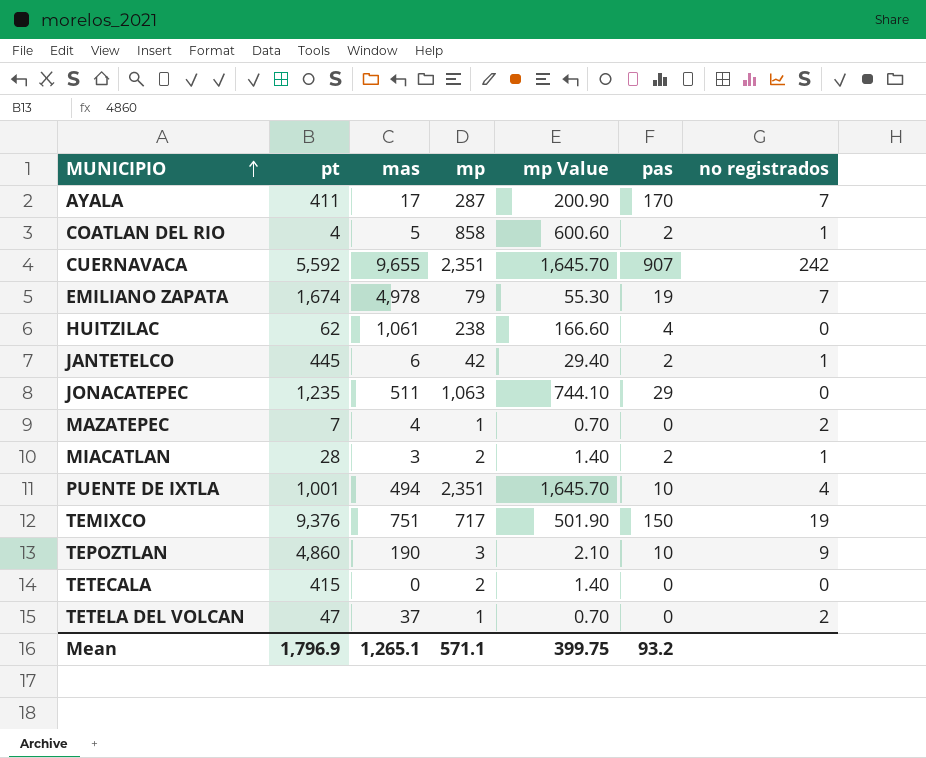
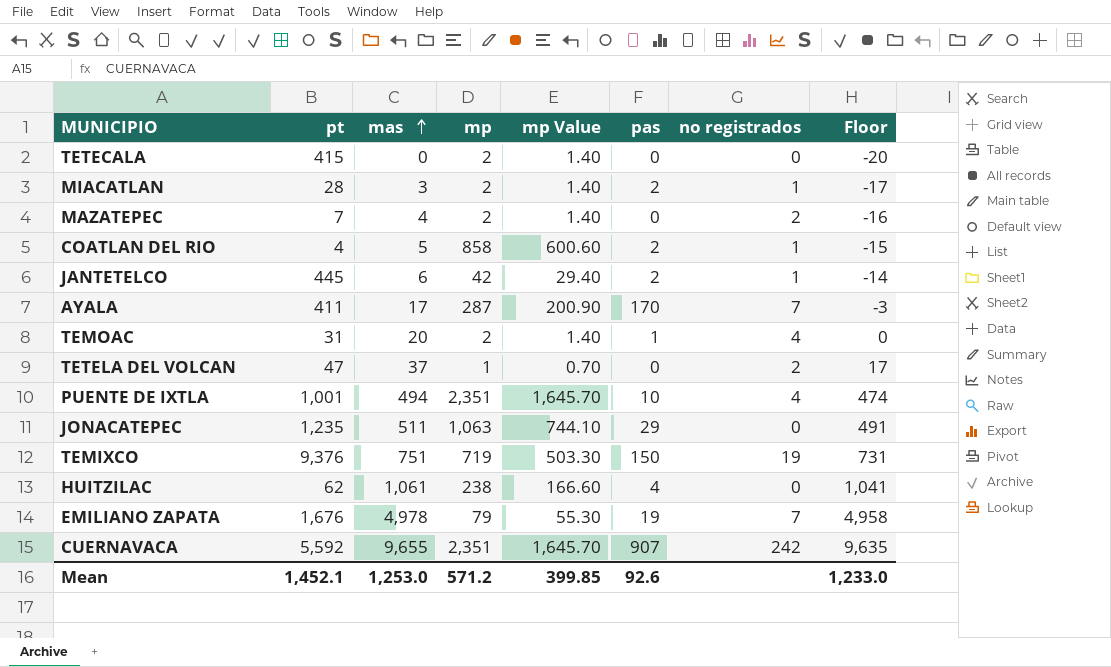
row order: MUNICIPIO ascending -> mas ascending
column Floor | formula: none -> [mas] - 20
row TEPOZTLAN: 4,860 | 190 | 3 | 2.10 | 10 | 9 -> none
MAZATEPEC | mp: 1 -> 2
MAZATEPEC | mp Value: 0.70 -> 1.40
row TEMOAC: none -> 31 | 20 | 2 | 1.40 | 1 | 4 | 0
TEMIXCO | mp: 717 -> 719
TEMIXCO | mp Value: 501.90 -> 503.30
EMILIANO ZAPATA | pt: 1,674 -> 1,676
Mean | pt: 1,796.9 -> 1,452.1
Mean | mas: 1,265.1 -> 1,253.0
Mean | mp: 571.1 -> 571.2
Mean | mp Value: 399.75 -> 399.85
Mean | pas: 93.2 -> 92.6

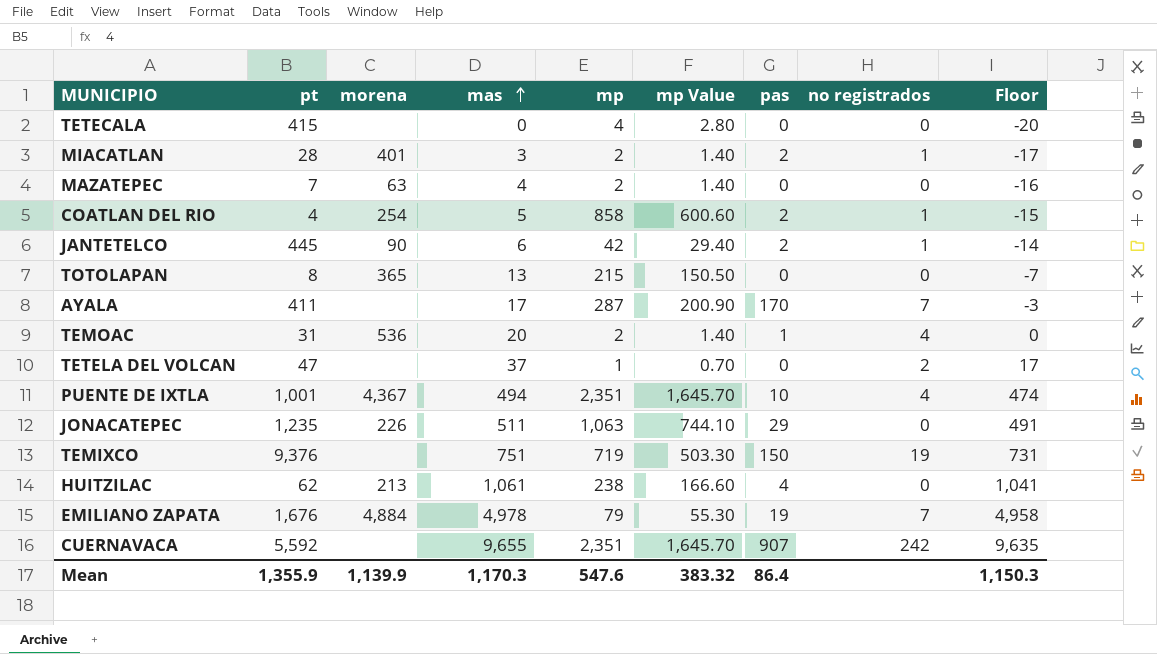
column morena | position: none -> 3
TETECALA | mp: 2 -> 4
TETECALA | mp Value: 1.40 -> 2.80
MAZATEPEC | no registrados: 2 -> 0
row TOTOLAPAN: none -> 8 | 365 | 13 | 215 | 150.50 | 0 | 0 | -7
Mean | pt: 1,452.1 -> 1,355.9
Mean | mas: 1,253.0 -> 1,170.3
Mean | mp: 571.2 -> 547.6
Mean | mp Value: 399.85 -> 383.32
Mean | pas: 92.6 -> 86.4
Mean | Floor: 1,233.0 -> 1,150.3

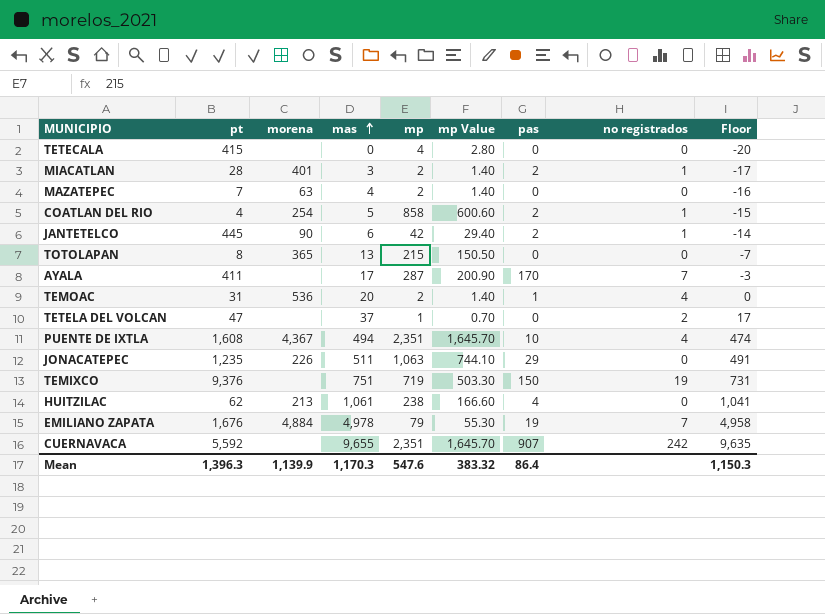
PUENTE DE IXTLA | pt: 1,001 -> 1,608
Mean | pt: 1,355.9 -> 1,396.3

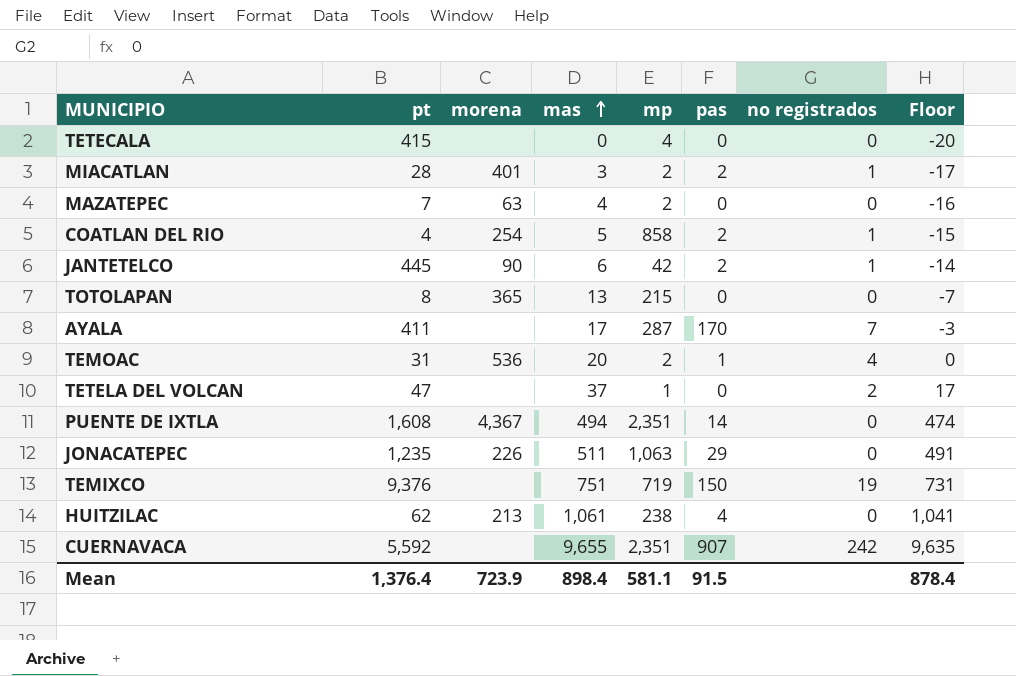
column mp Value | formula: [mp] * 0.7 -> none
row EMILIANO ZAPATA: 1,676 | 4,884 | 4,978 | 79 | 55.30 | 19 | 7 | 4,958 -> none
PUENTE DE IXTLA | pas: 10 -> 14
PUENTE DE IXTLA | no registrados: 4 -> 0
Mean | pt: 1,396.3 -> 1,376.4
Mean | morena: 1,139.9 -> 723.9
Mean | mas: 1,170.3 -> 898.4
Mean | mp: 547.6 -> 581.1
Mean | pas: 86.4 -> 91.5
Mean | Floor: 1,150.3 -> 878.4

